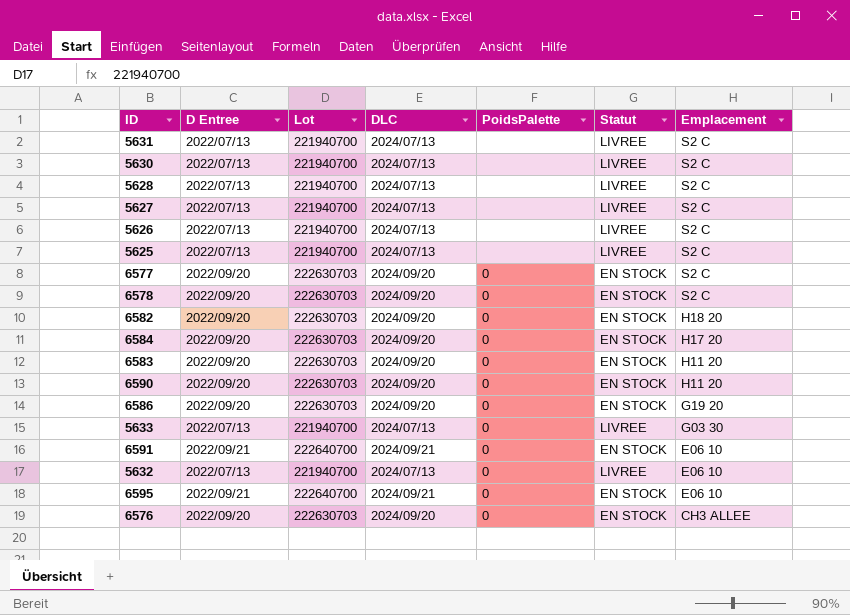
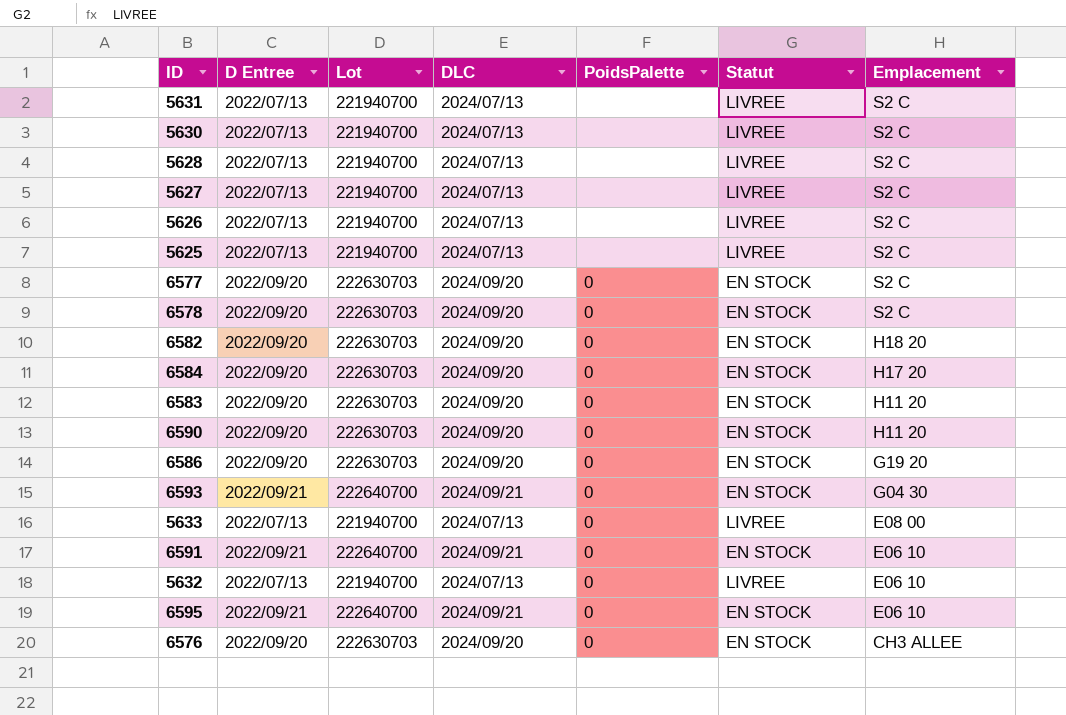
row 6593: none -> 2022/09/21 | 222640700 | 2024/09/21 | 0 | EN STOCK | G04 30
5633 | Emplacement: G03 30 -> E08 00

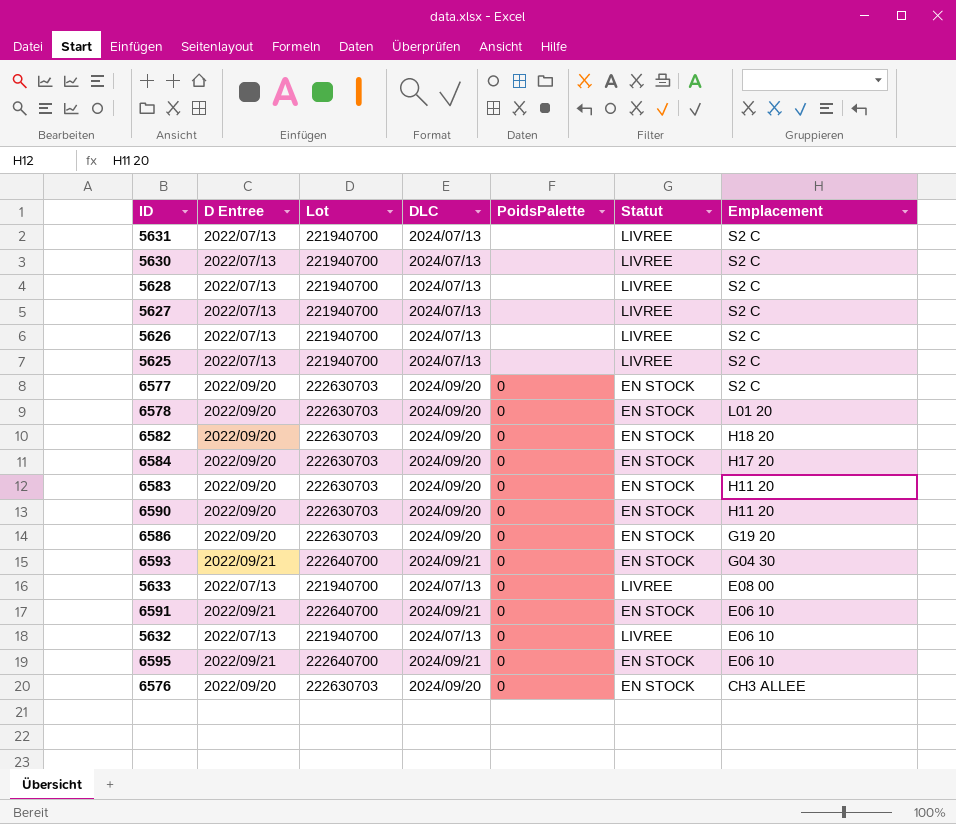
6578 | Emplacement: S2 C -> L01 20

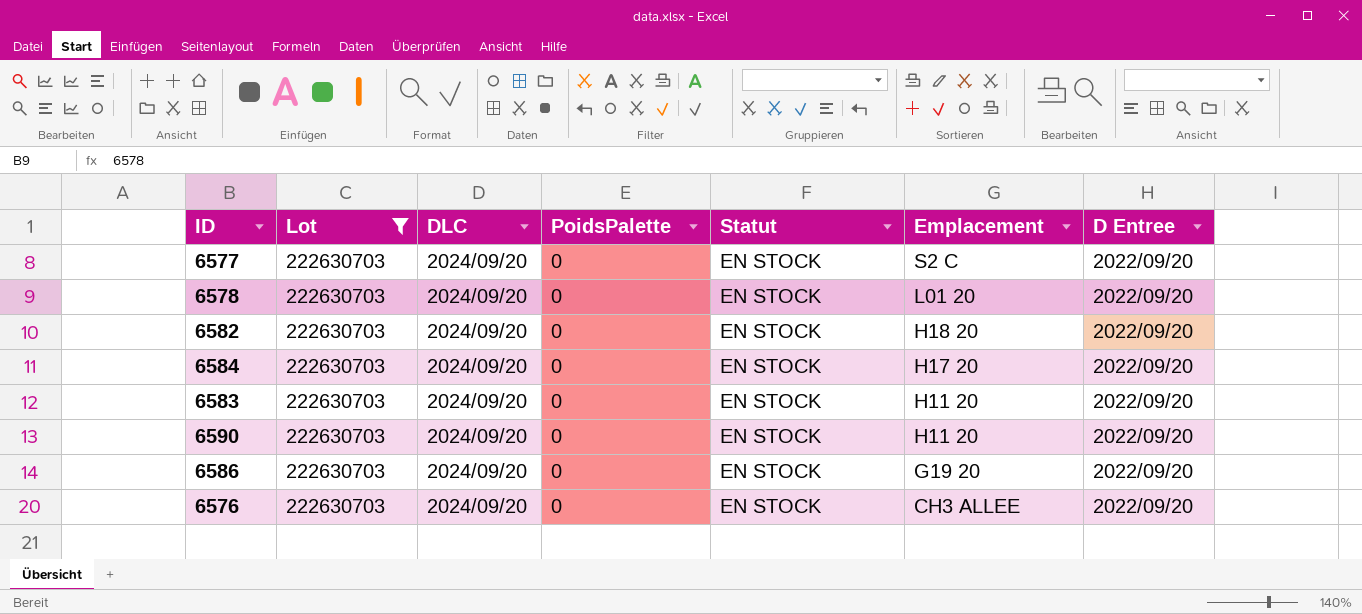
filter: none -> Lot = 222630703
column D Entree | position: 2 -> 7

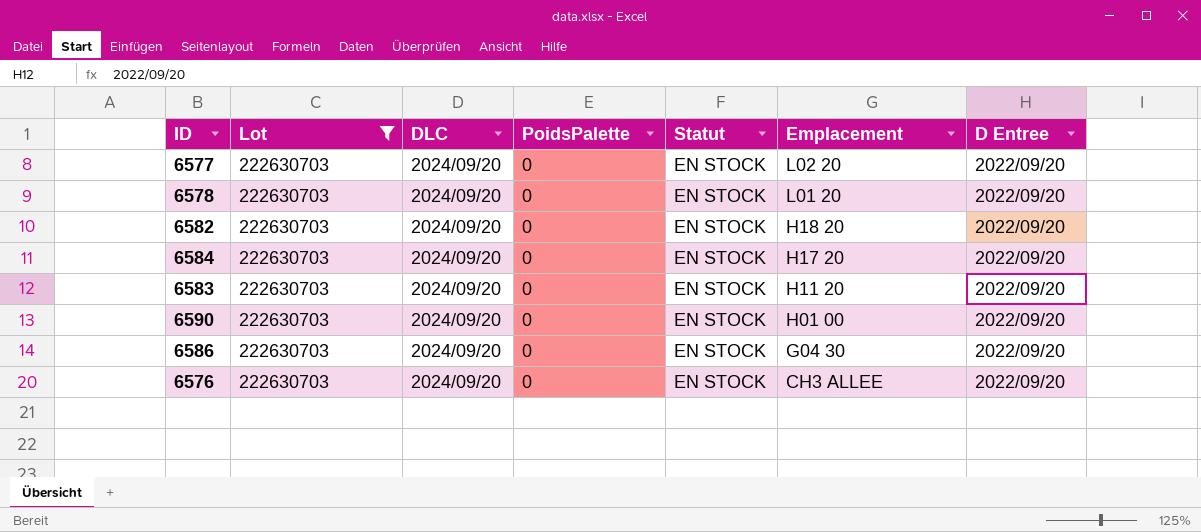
6577 | Emplacement: S2 C -> L02 20
6590 | Emplacement: H11 20 -> H01 00
6586 | Emplacement: G19 20 -> G04 30

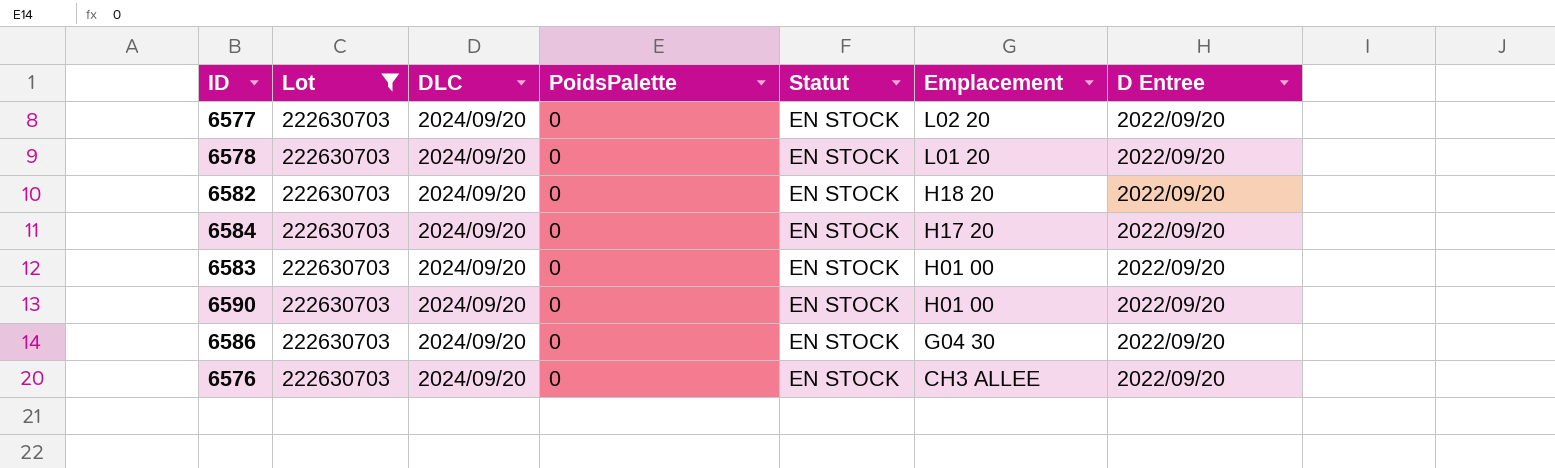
6583 | Emplacement: H11 20 -> H01 00

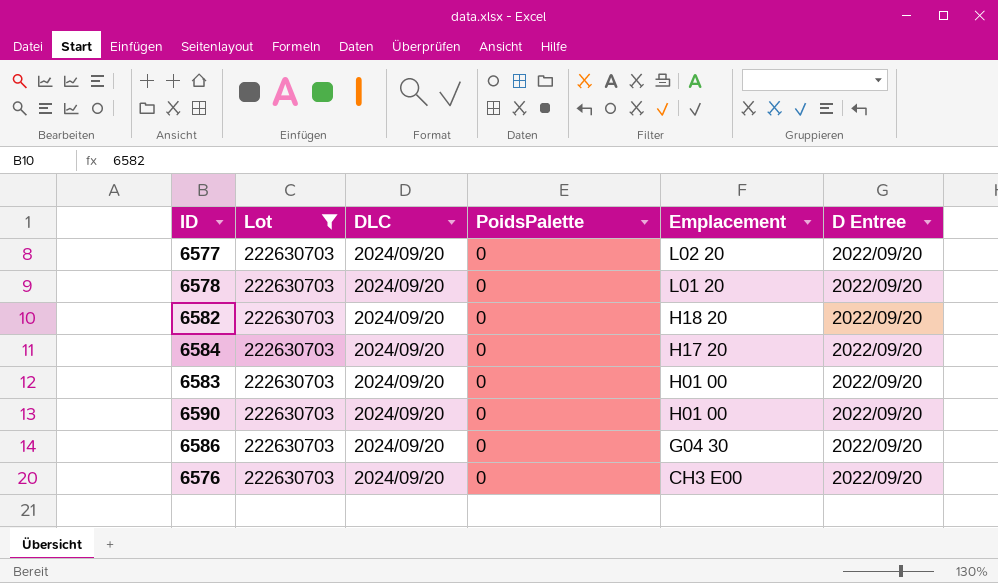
column Statut | position: 5 -> none
6576 | Emplacement: CH3 ALLEE -> CH3 E00

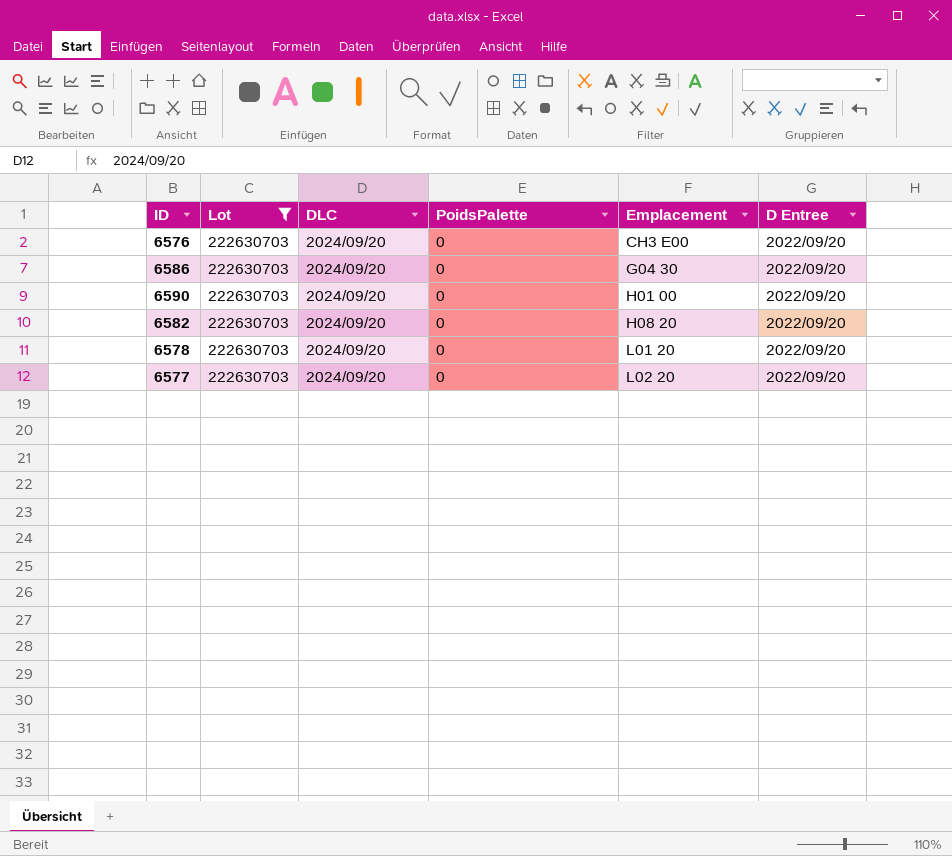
row order: Emplacement descending -> Emplacement ascending
row 6584: 222630703 | 2024/09/20 | 0 | H17 20 | 2022/09/20 -> none
row 6583: 222630703 | 2024/09/20 | 0 | H01 00 | 2022/09/20 -> none
6582 | Emplacement: H18 20 -> H08 20

